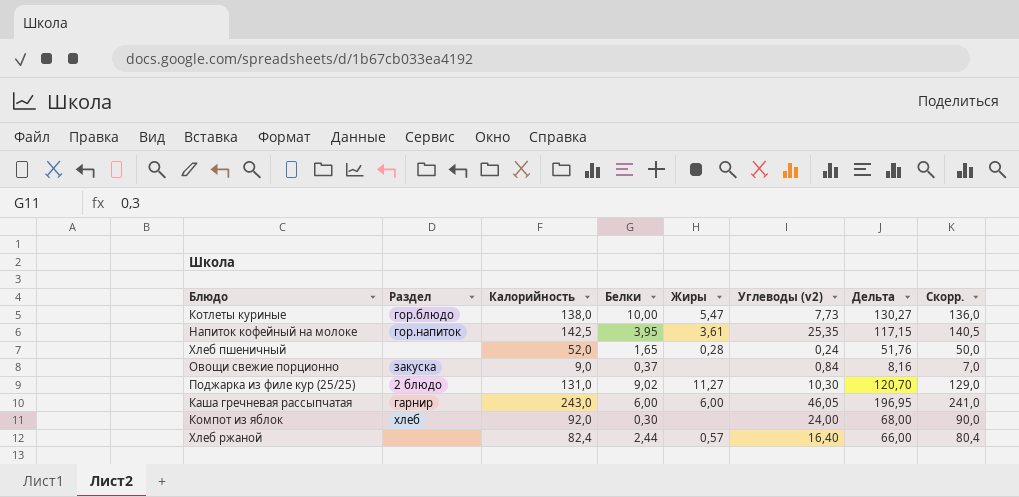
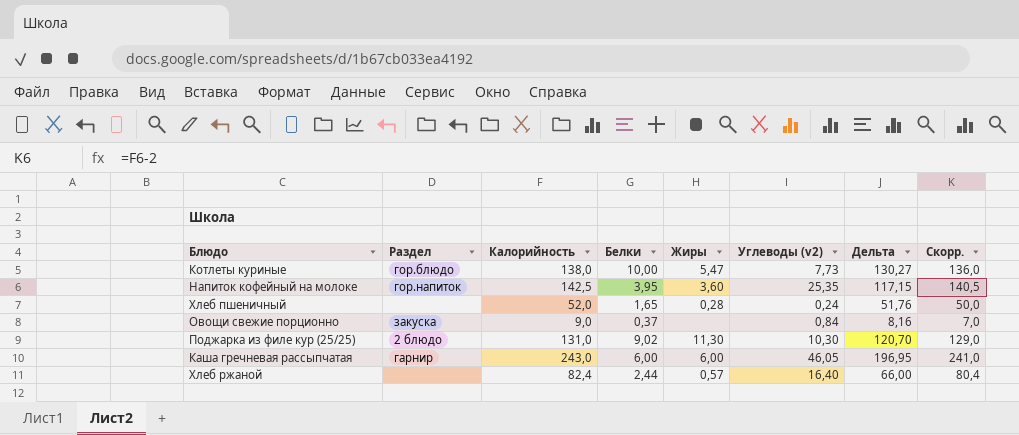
row Компот из яблок: хлеб | 92,0 | 0,30 | none | 24,00 | 68,00 | 90,0 -> none
Напиток кофейный на молоке | Жиры: 3,61 -> 3,60
Поджарка из филе кур (25/25) | Жиры: 11,27 -> 11,30

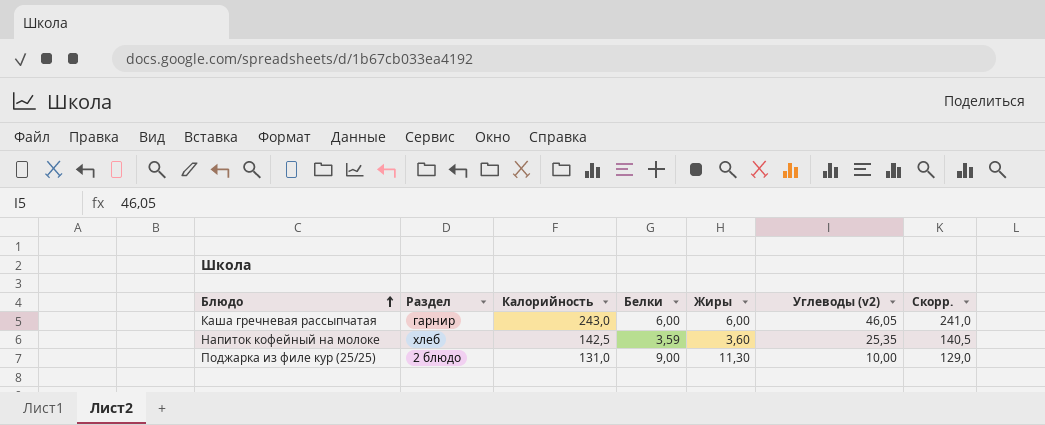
row order: none -> Блюдо ascending
column Дельта | formula: [Калорийность] - [Углеводы (v2)] -> none
row Котлеты куриные: гор.блюдо | 138,0 | 10,00 | 5,47 | 7,73 | 130,27 | 136,0 -> none
row Хлеб пшеничный: none | 52,0 | 1,65 | 0,28 | 0,24 | 51,76 | 50,0 -> none
row Овощи свежие порционно: закуска | 9,0 | 0,37 | none | 0,84 | 8,16 | 7,0 -> none
row Хлеб ржаной: none | 82,4 | 2,44 | 0,57 | 16,40 | 66,00 | 80,4 -> none
Напиток кофейный на молоке | Раздел: гор.напиток -> хлеб
Напиток кофейный на молоке | Белки: 3,95 -> 3,59
Поджарка из филе кур (25/25) | Белки: 9,02 -> 9,00
Поджарка из филе кур (25/25) | Углеводы (v2): 10,30 -> 10,00

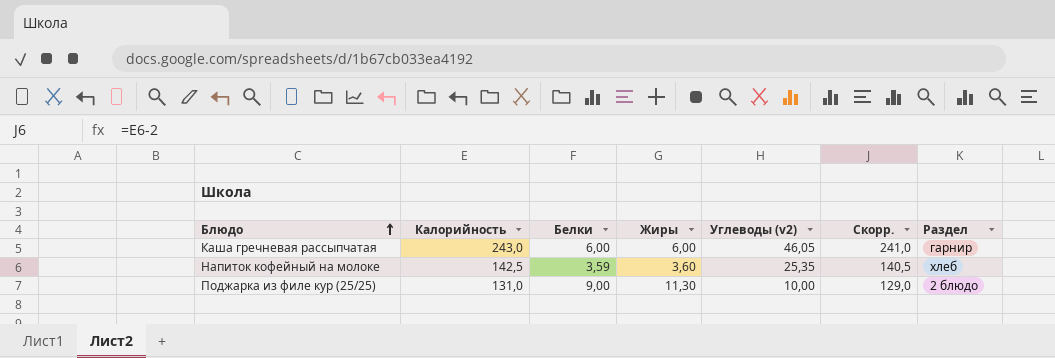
column Раздел | position: 2 -> 7

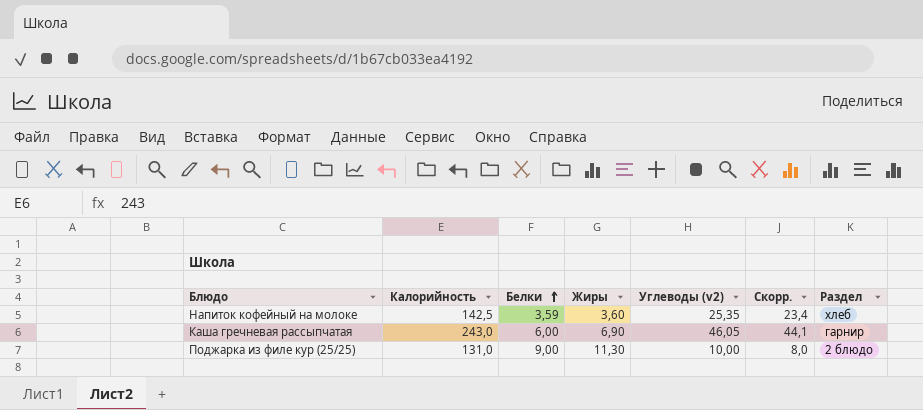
row order: Блюдо ascending -> Белки ascending
column Скорр. | formula: [Калорийность] - 2 -> [Углеводы (v2)] - 2
Каша гречневая рассыпчатая | Жиры: 6,00 -> 6,90

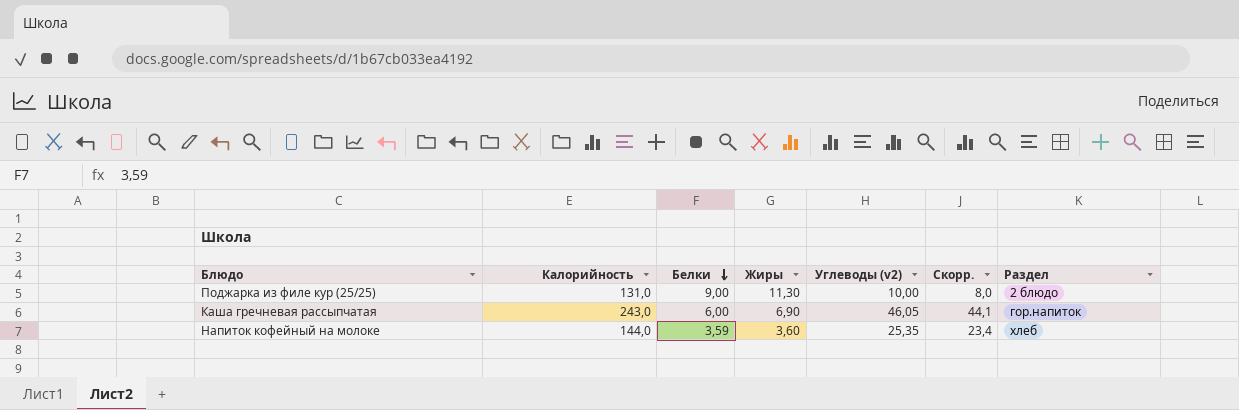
row order: Белки ascending -> Белки descending
Каша гречневая рассыпчатая | Раздел: гарнир -> гор.напиток
Напиток кофейный на молоке | Калорийность: 142,5 -> 144,0

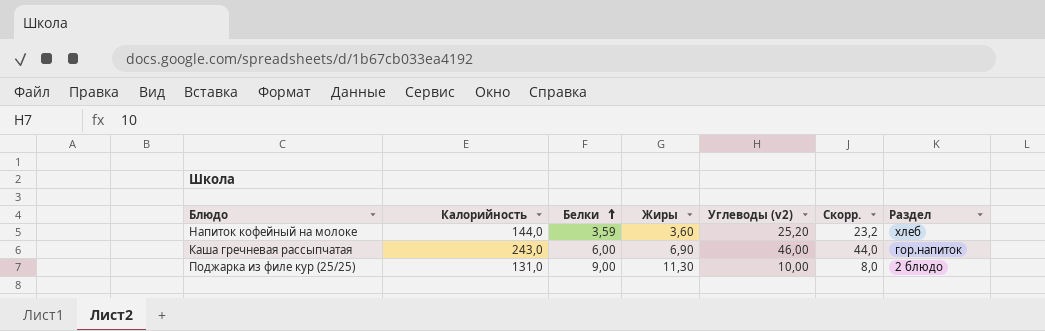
row order: Белки descending -> Белки ascending
Напиток кофейный на молоке | Углеводы (v2): 25,35 -> 25,20
Напиток кофейный на молоке | Скорр.: 23,4 -> 23,2
Каша гречневая рассыпчатая | Углеводы (v2): 46,05 -> 46,00
Каша гречневая рассыпчатая | Скорр.: 44,1 -> 44,0

